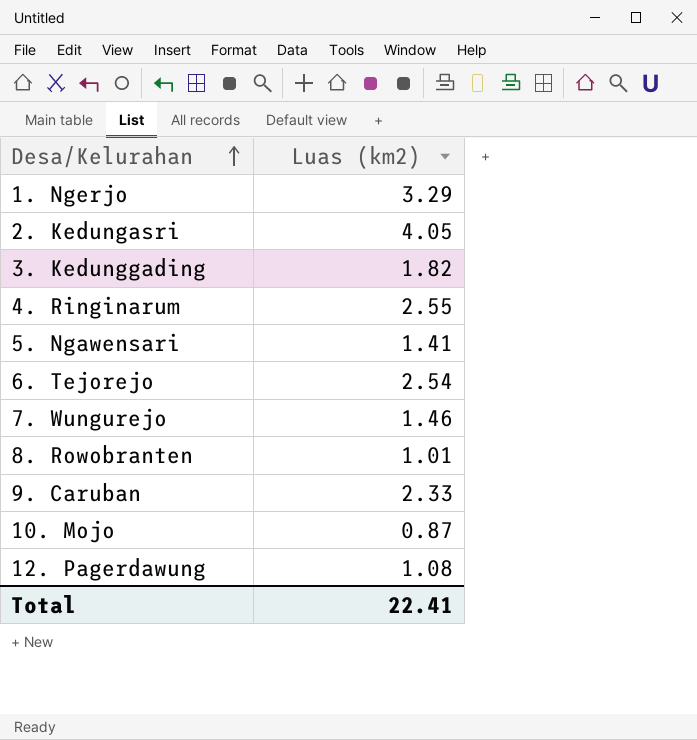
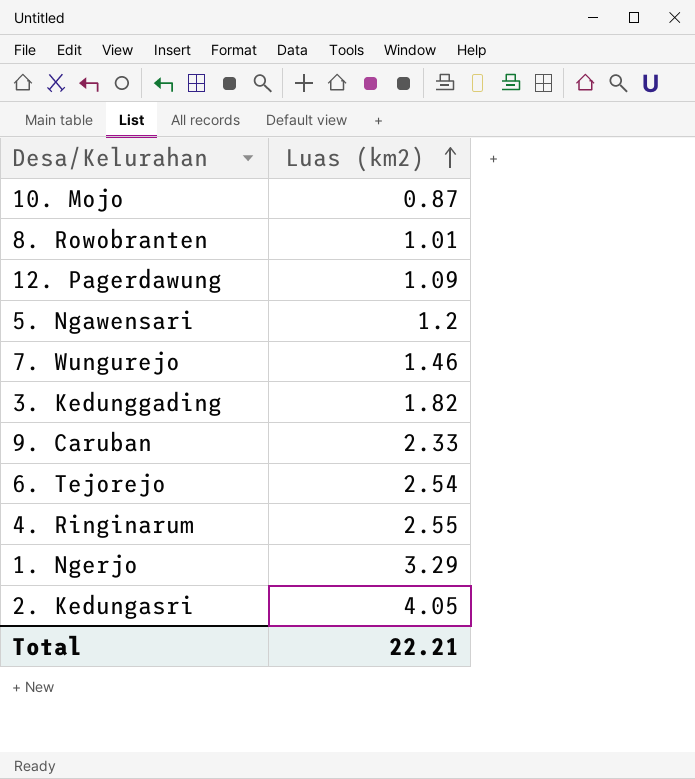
row order: Desa/Kelurahan ascending -> Luas (km2) ascending
12. Pagerdawung | Luas (km2): 1.08 -> 1.09
5. Ngawensari | Luas (km2): 1.41 -> 1.2
Total | Luas (km2): 22.41 -> 22.21

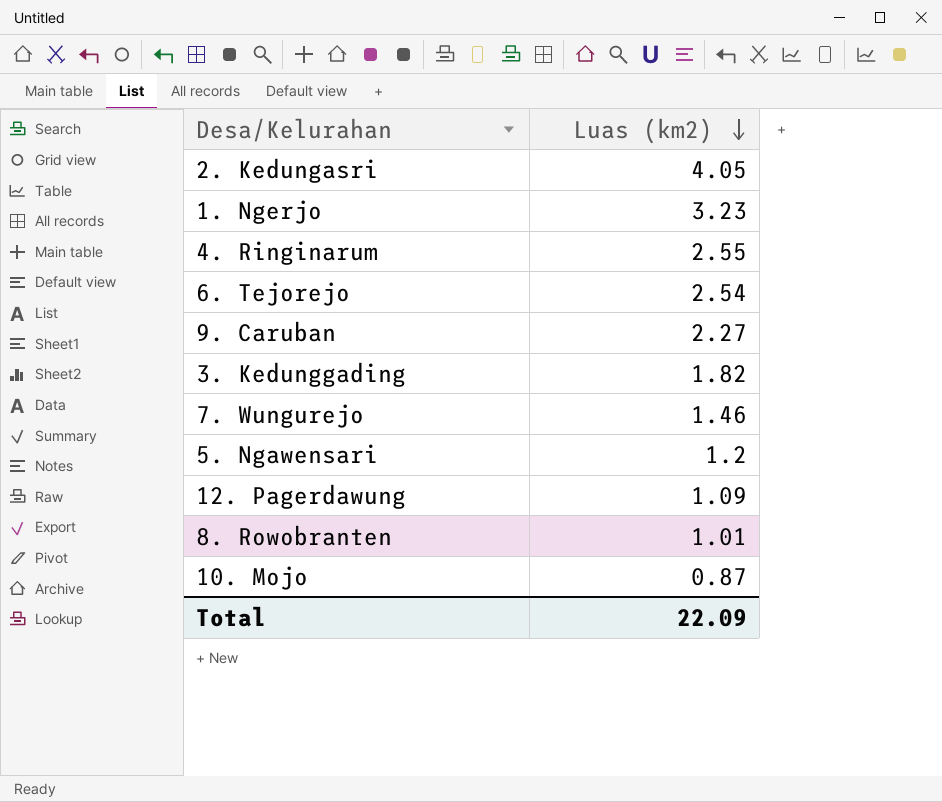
row order: Luas (km2) ascending -> Luas (km2) descending
1. Ngerjo | Luas (km2): 3.29 -> 3.23
9. Caruban | Luas (km2): 2.33 -> 2.27
Total | Luas (km2): 22.21 -> 22.09

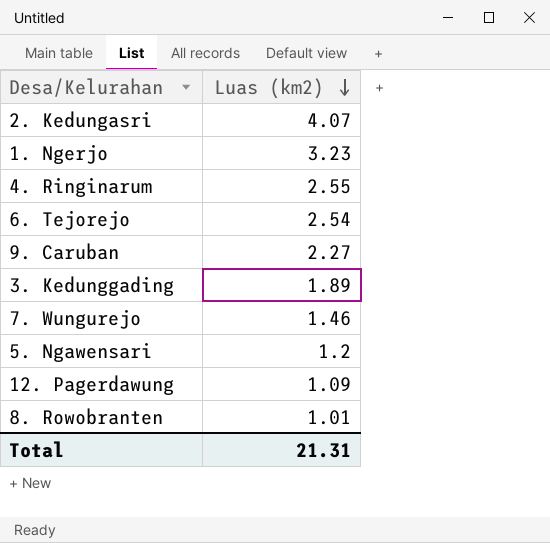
row 10. Mojo: 0.87 -> none
2. Kedungasri | Luas (km2): 4.05 -> 4.07
3. Kedunggading | Luas (km2): 1.82 -> 1.89
Total | Luas (km2): 22.09 -> 21.31

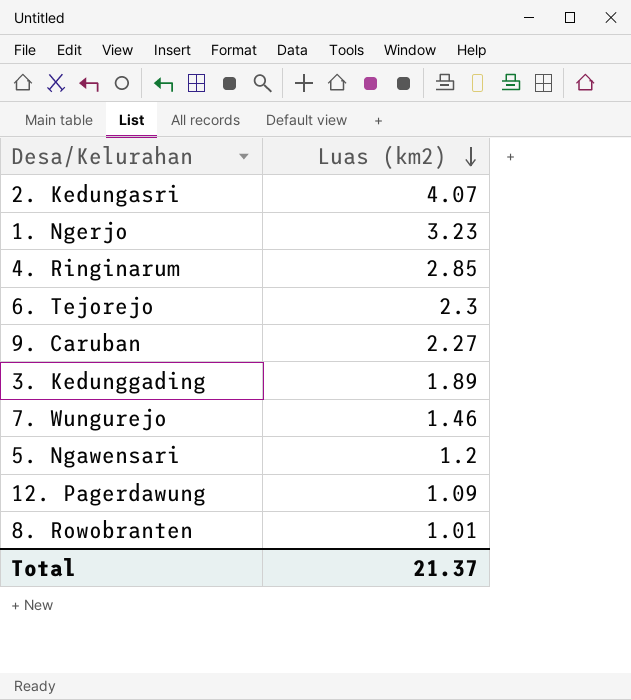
4. Ringinarum | Luas (km2): 2.55 -> 2.85
6. Tejorejo | Luas (km2): 2.54 -> 2.3
Total | Luas (km2): 21.31 -> 21.37

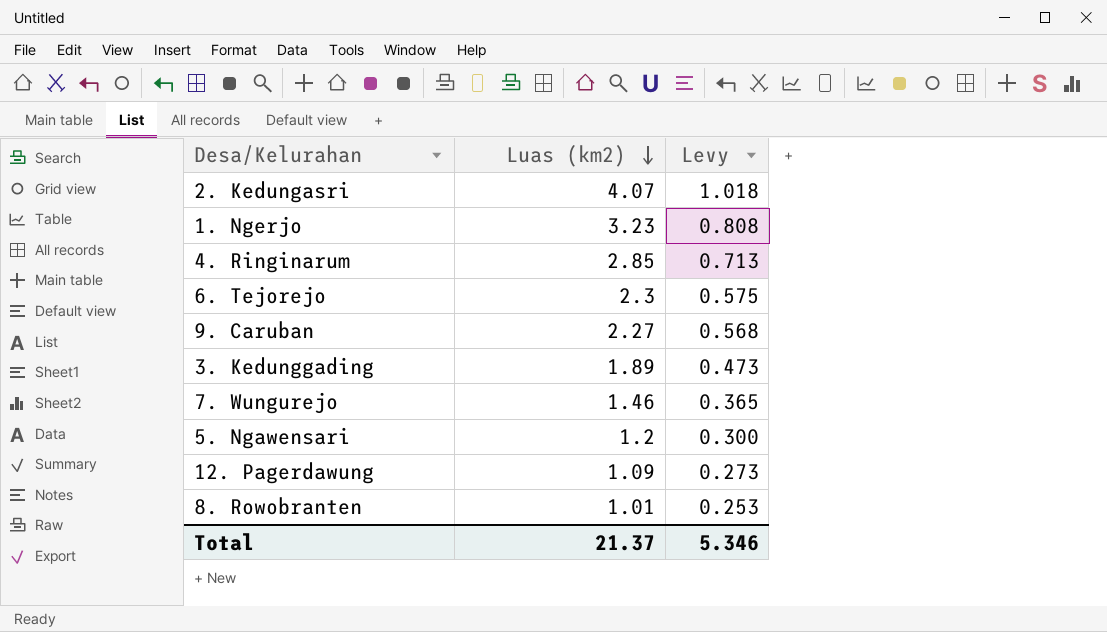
column Levy | formula: none -> [Luas (km2)] * 0.25

